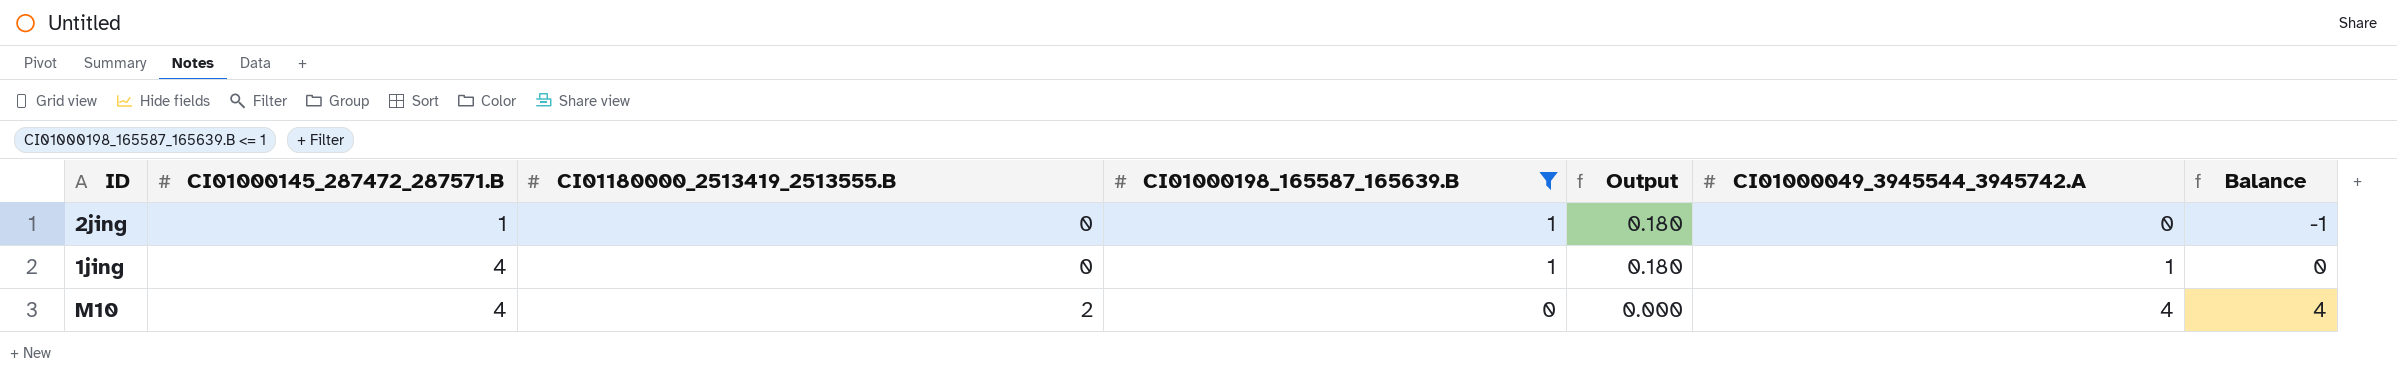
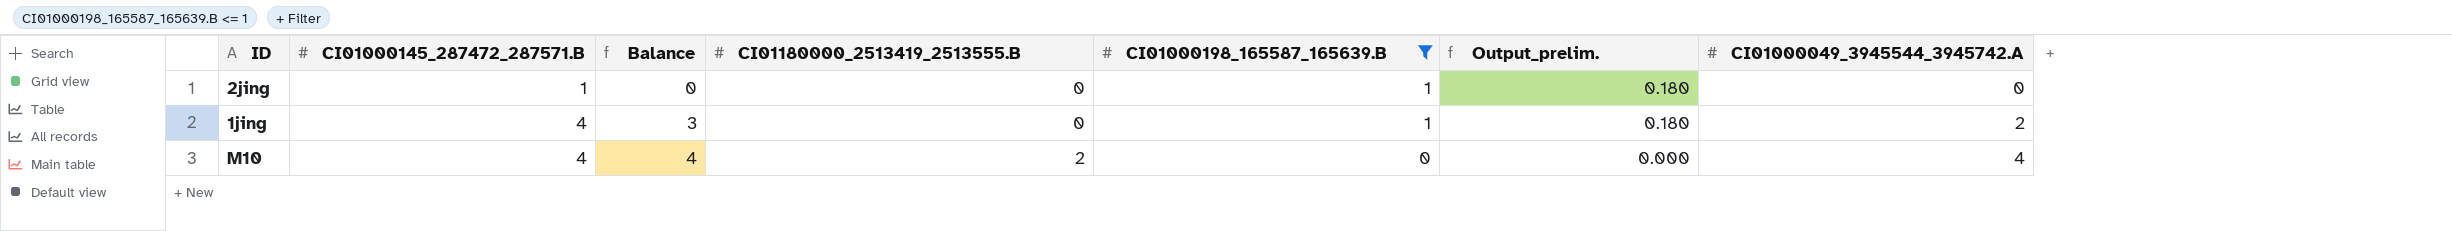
column Balance | formula: [CI01000049_3945544_3945742.A] - [CI01000198_165587_165639.B] -> [CI01000145_287472_287571.B] - [CI01000198_165587_165639.B]
column Balance | position: 7 -> 3
column name: Output -> Output_prelim.
1jing | CI01000049_3945544_3945742.A: 1 -> 2

